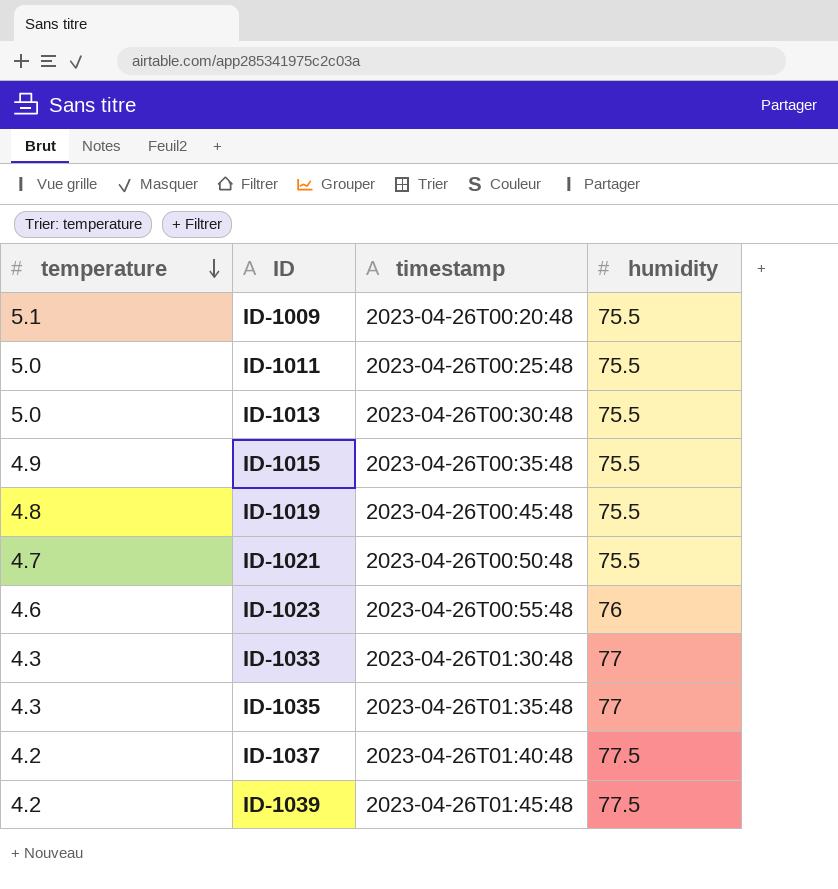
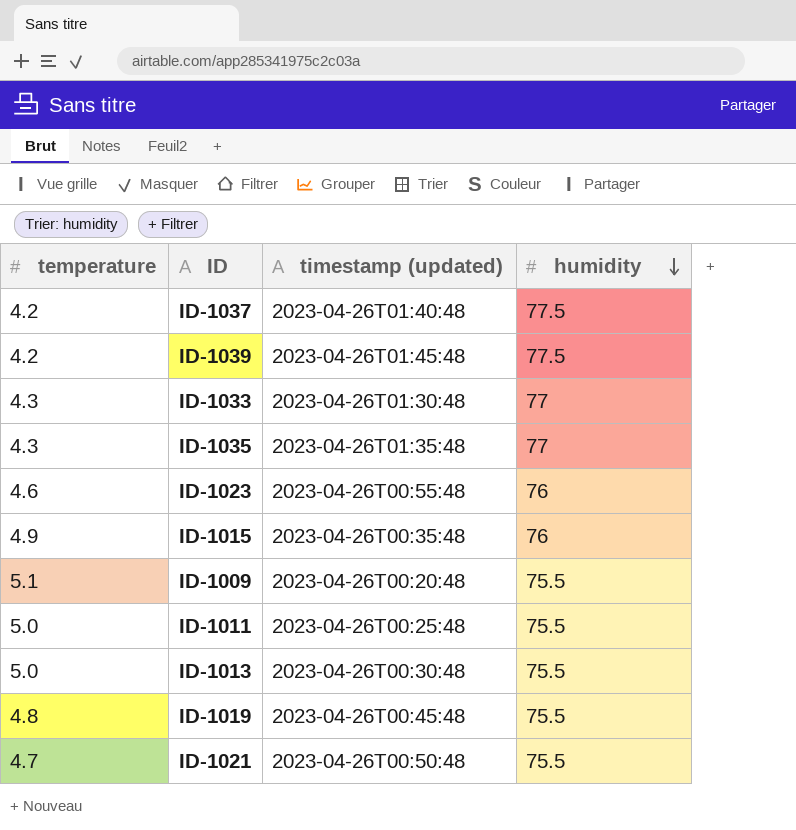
row order: temperature descending -> humidity descending
column name: timestamp -> timestamp (updated)
ID-1015 | humidity: 75.5 -> 76

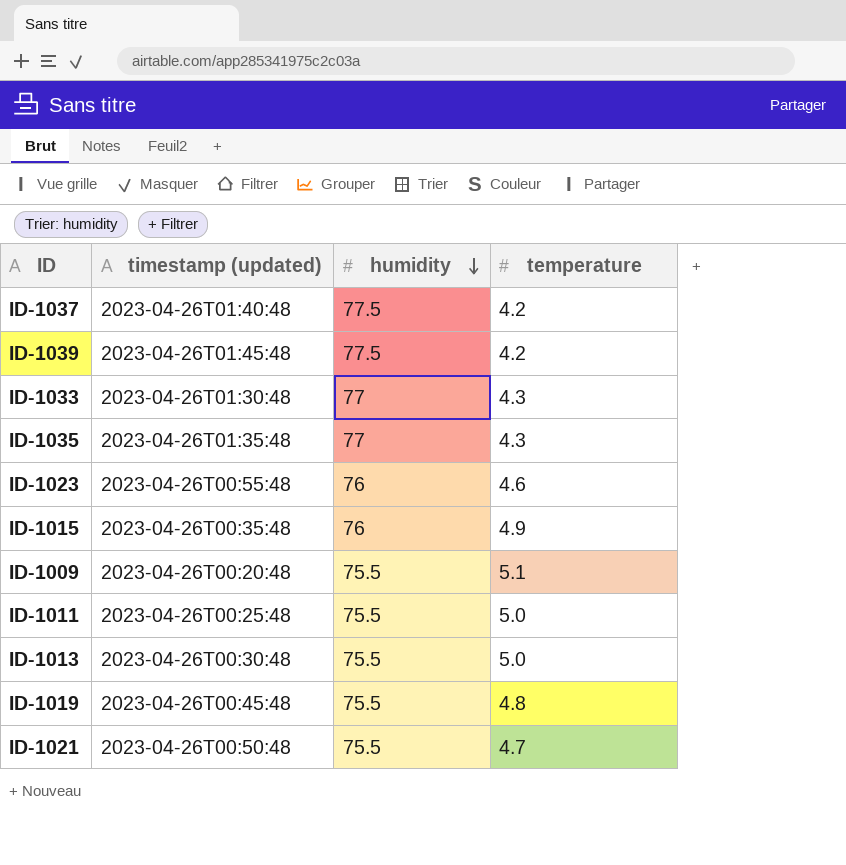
column temperature | position: 1 -> 4

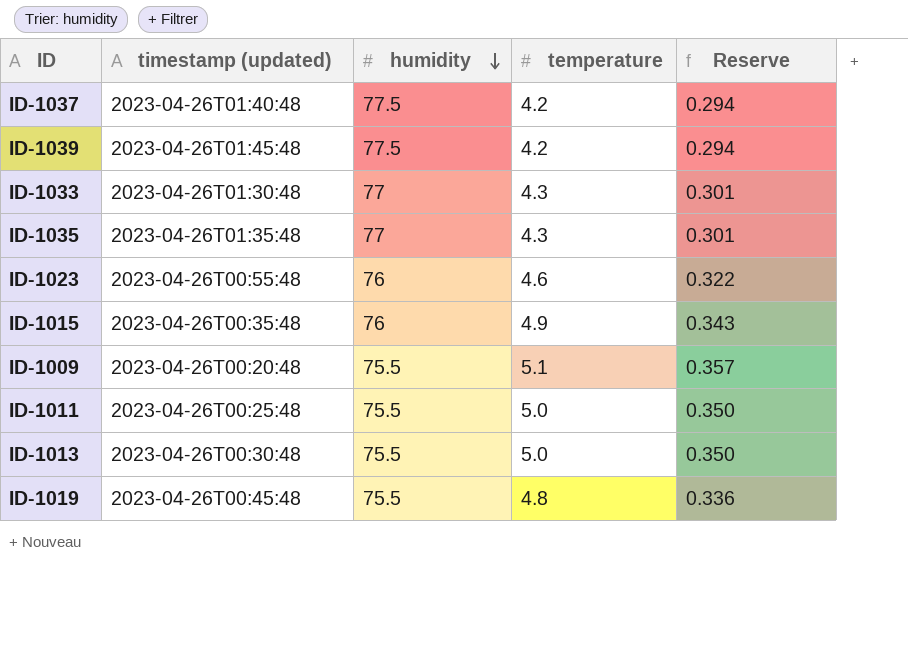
column Reserve | formula: none -> [temperature] * 0.07
row ID-1021: 2023-04-26T00:50:48 | 75.5 | 4.7 -> none

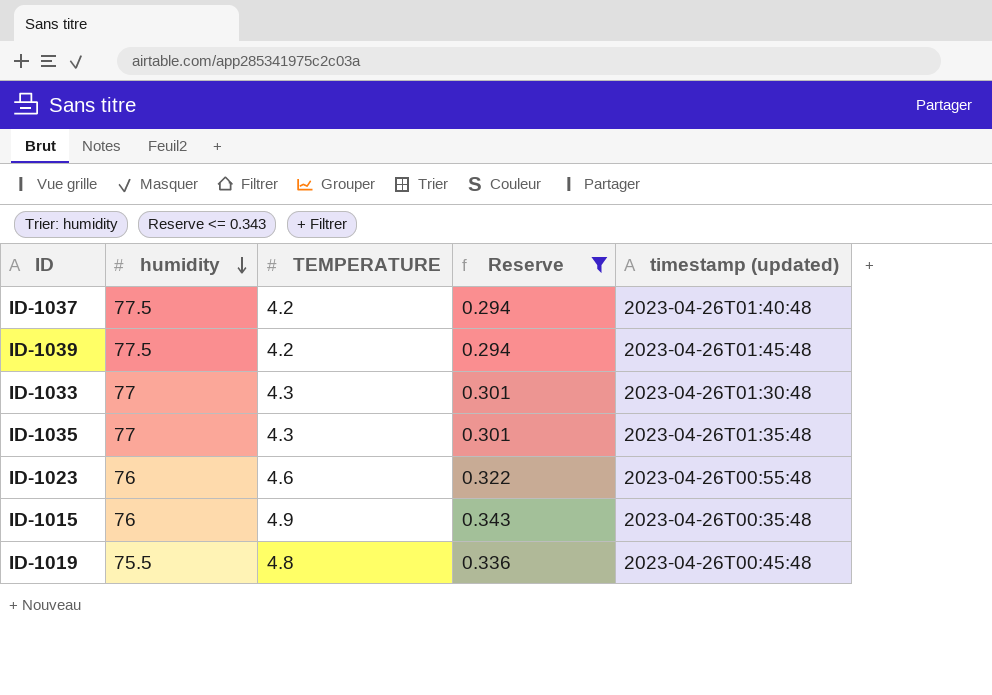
filter: none -> Reserve <= 0.343
column name: temperature -> TEMPERATURE
column timestamp (updated) | position: 2 -> 5

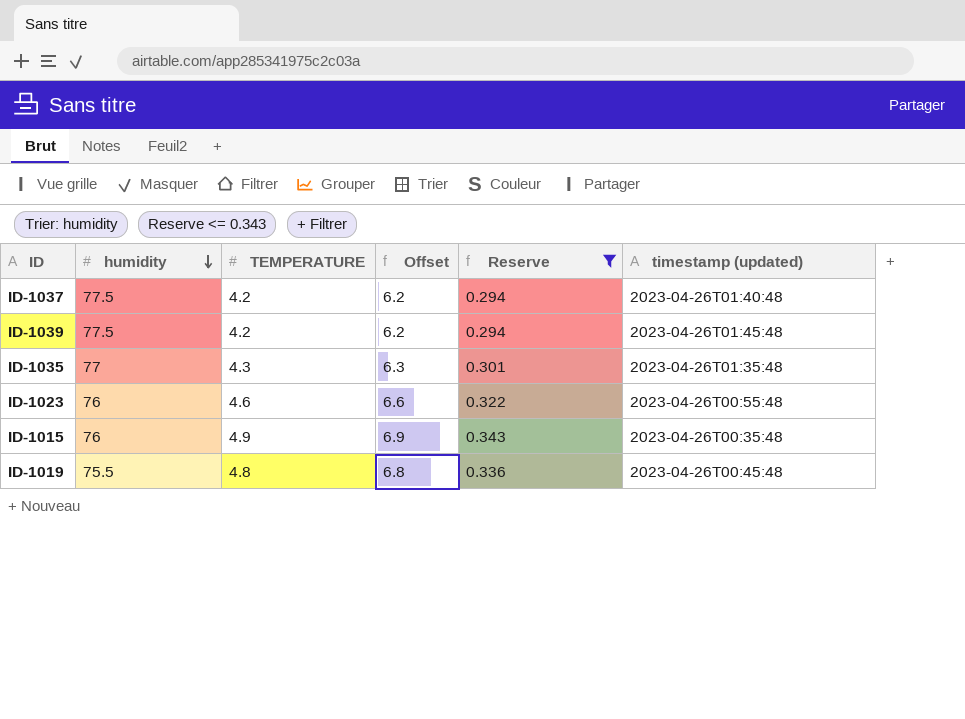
column Offset | formula: none -> [TEMPERATURE] + 2
row ID-1033: 77 | 4.3 | 0.301 | 2023-04-26T01:30:48 -> none

